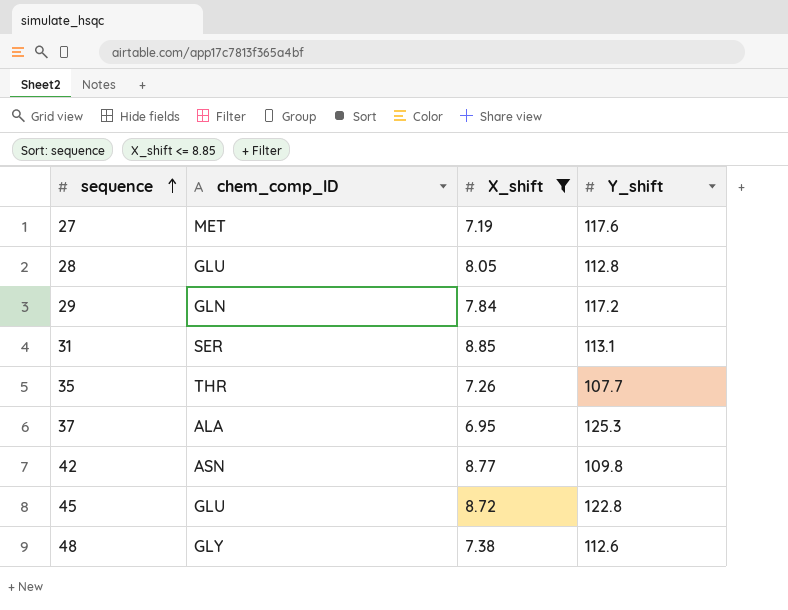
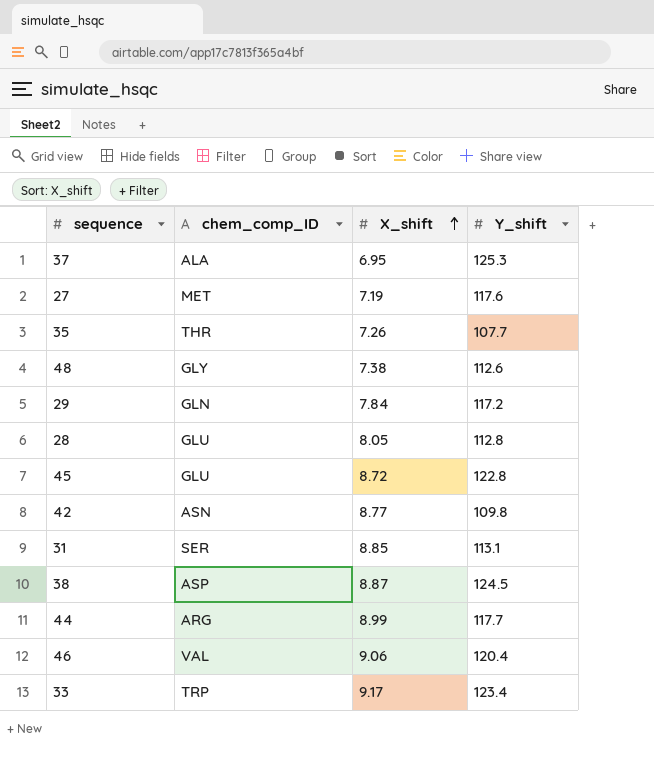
filter: X_shift <= 8.85 -> none
row order: sequence ascending -> X_shift ascending

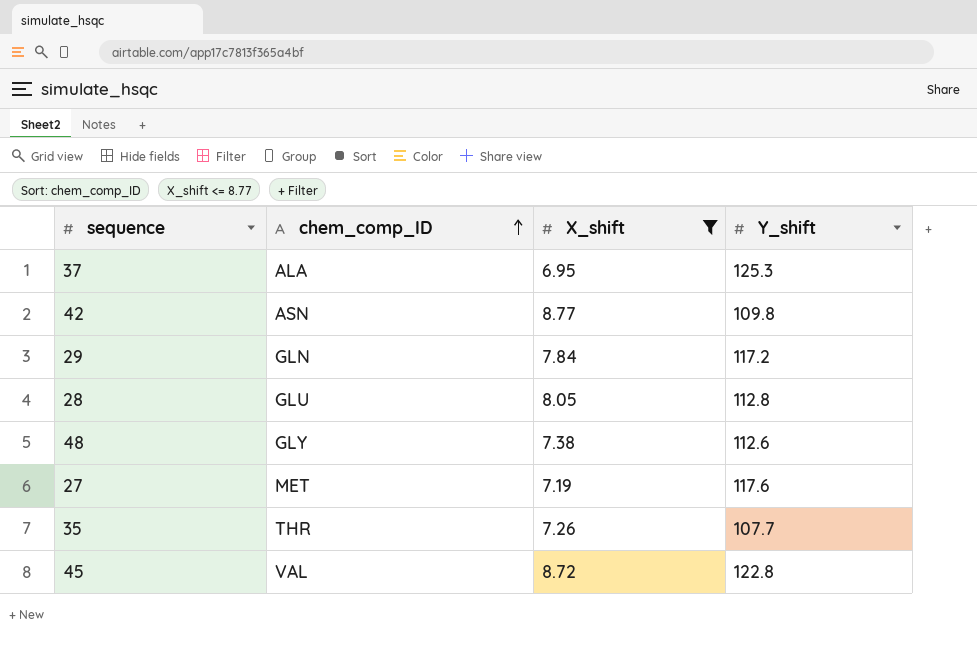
filter: none -> X_shift <= 8.77
row order: X_shift ascending -> chem_comp_ID ascending
45 | chem_comp_ID: GLU -> VAL

